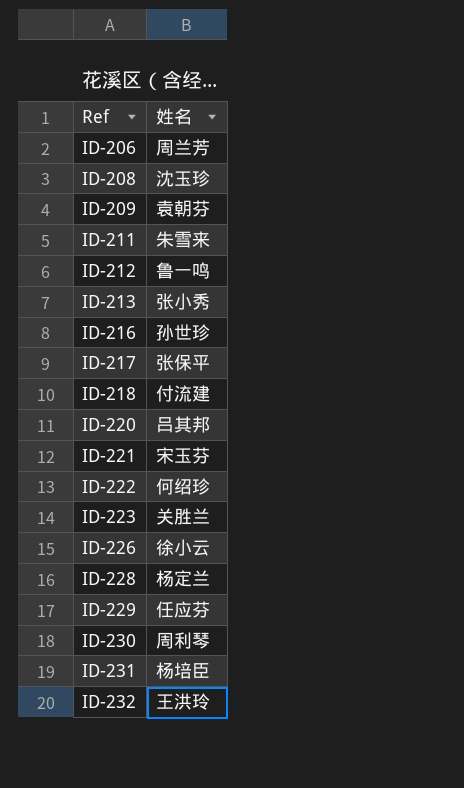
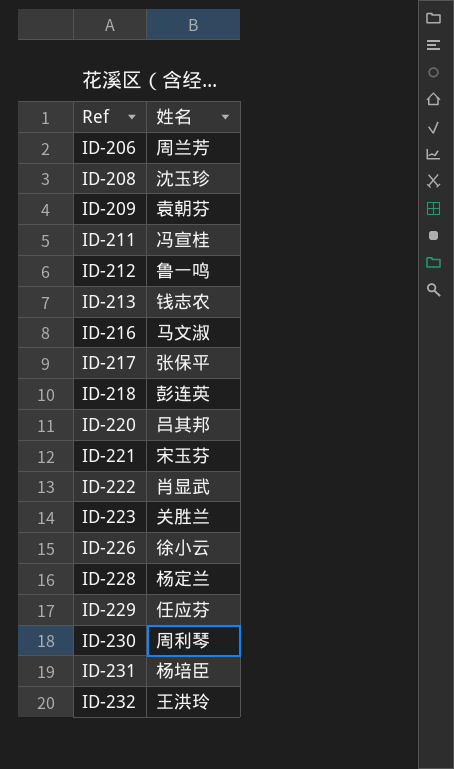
ID-211 | 姓名: 朱雪来 -> 冯宣桂
ID-213 | 姓名: 张小秀 -> 钱志农
ID-216 | 姓名: 孙世珍 -> 马文淑
ID-218 | 姓名: 付流建 -> 彭连英
ID-222 | 姓名: 何绍珍 -> 肖显武

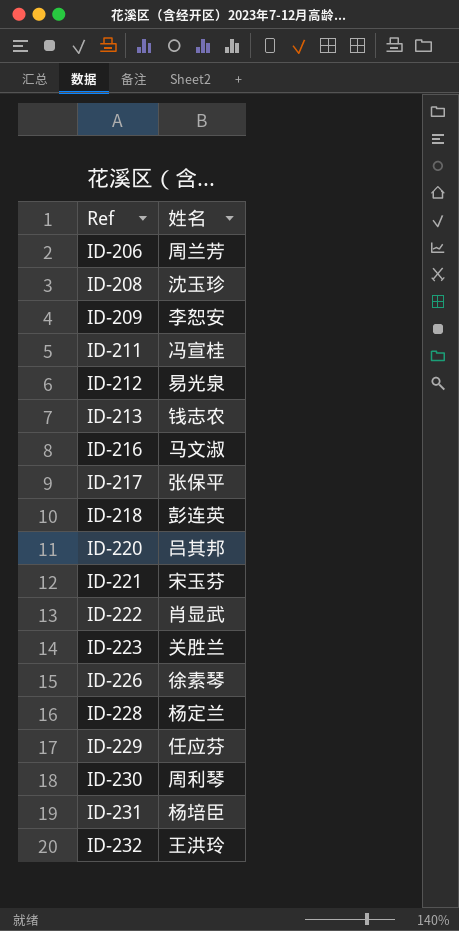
ID-209 | 姓名: 袁朝芬 -> 李恕安
ID-212 | 姓名: 鲁一鸣 -> 易光泉
ID-226 | 姓名: 徐小云 -> 徐素琴

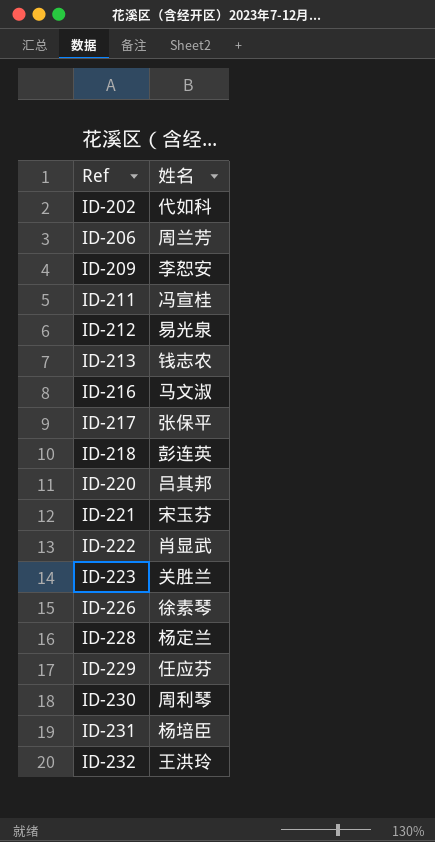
row ID-208: 沈玉珍 -> none
row ID-202: none -> 代如科

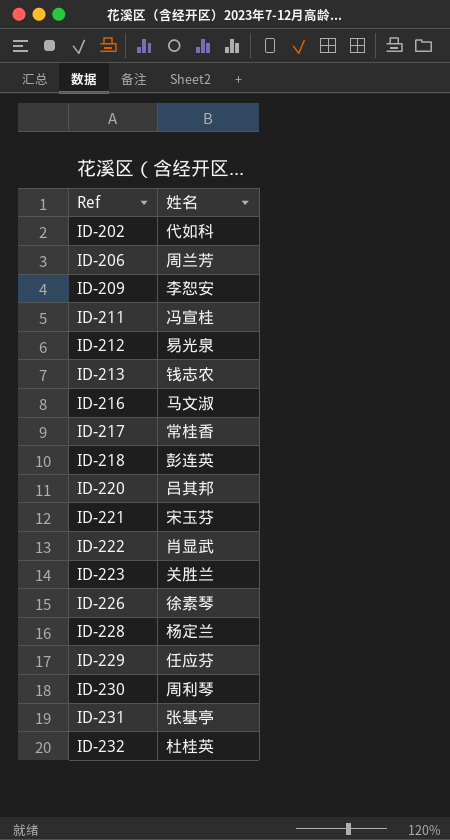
ID-217 | 姓名: 张保平 -> 常桂香
ID-231 | 姓名: 杨培臣 -> 张基亭
ID-232 | 姓名: 王洪玲 -> 杜桂英

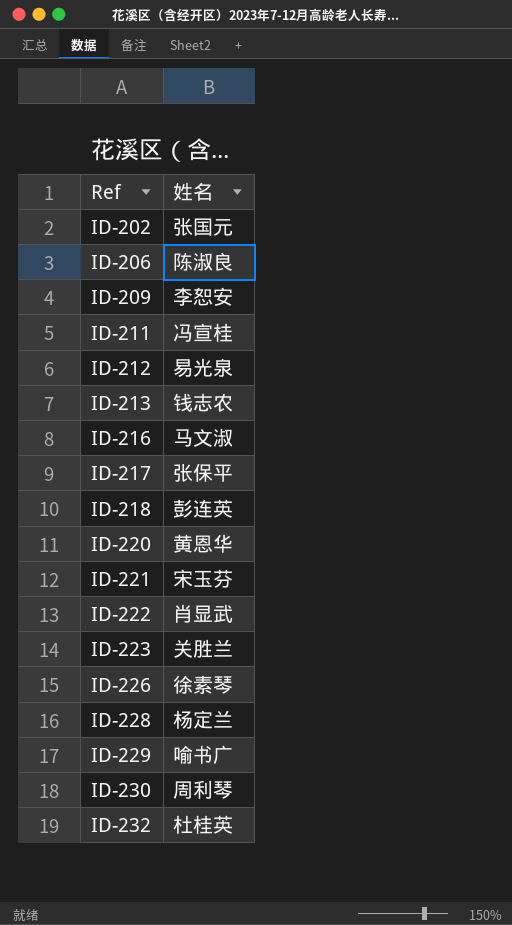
row ID-231: 张基亭 -> none
ID-202 | 姓名: 代如科 -> 张国元
ID-206 | 姓名: 周兰芳 -> 陈淑良
ID-217 | 姓名: 常桂香 -> 张保平
ID-220 | 姓名: 吕其邦 -> 黄恩华
ID-229 | 姓名: 任应芬 -> 喻书广

